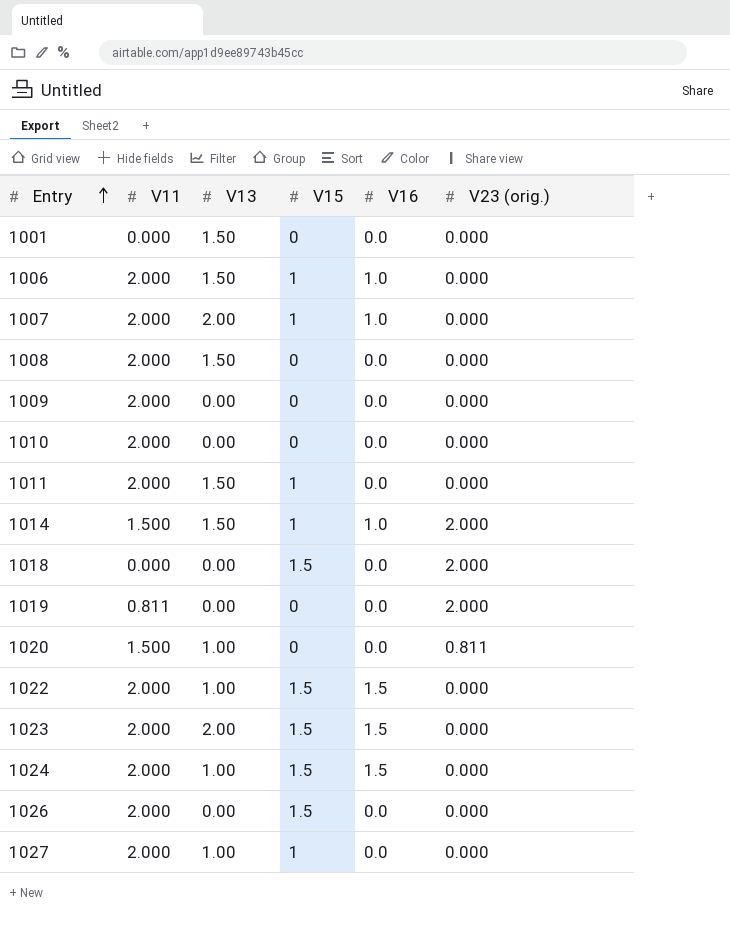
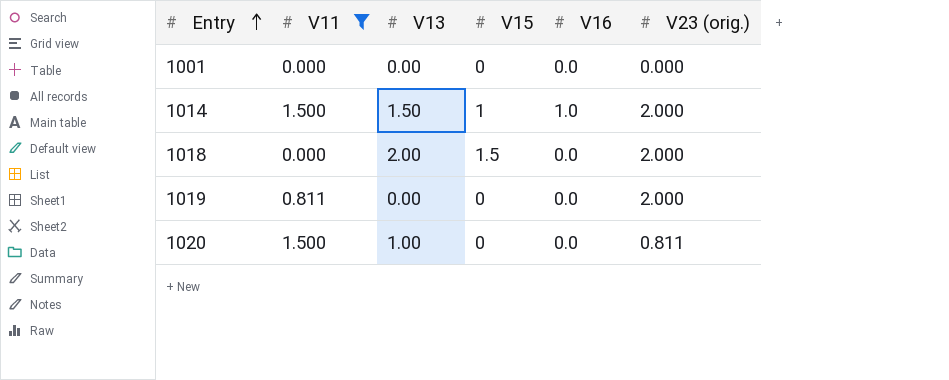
filter: none -> V11 != 2.000
1001 | V13: 1.50 -> 0.00
1018 | V13: 0.00 -> 2.00

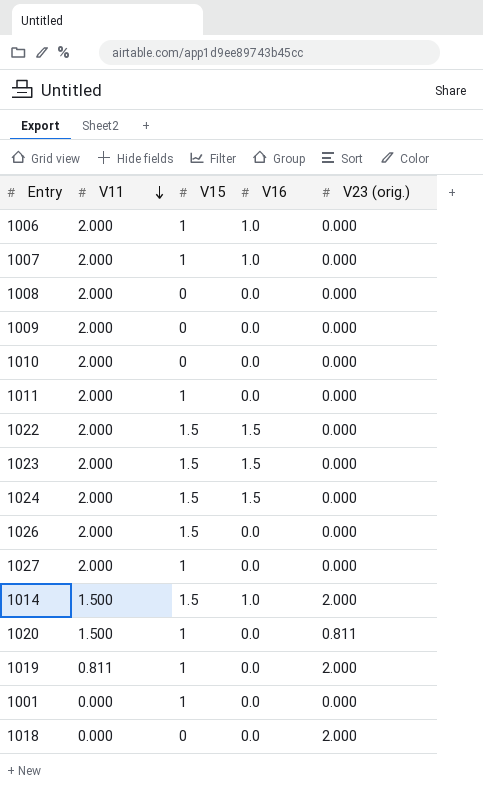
filter: V11 != 2.000 -> none
row order: Entry ascending -> V11 descending
column V13 | position: 3 -> none
1014 | V15: 1 -> 1.5
1020 | V15: 0 -> 1
1019 | V15: 0 -> 1
1001 | V15: 0 -> 1
1018 | V15: 1.5 -> 0

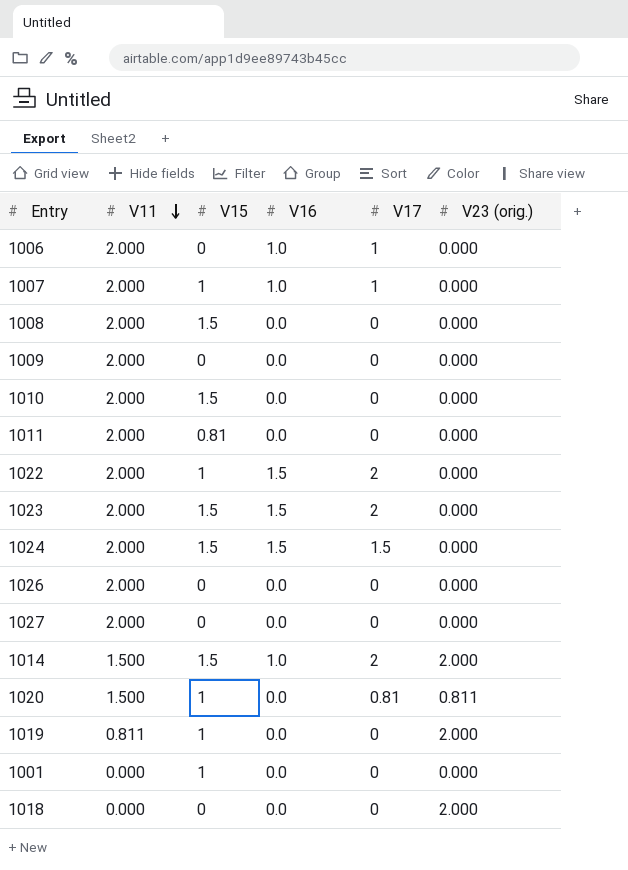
column V17 | position: none -> 5
1006 | V15: 1 -> 0
1008 | V15: 0 -> 1.5
1010 | V15: 0 -> 1.5
1011 | V15: 1 -> 0.81
1022 | V15: 1.5 -> 1
1026 | V15: 1.5 -> 0
1027 | V15: 1 -> 0

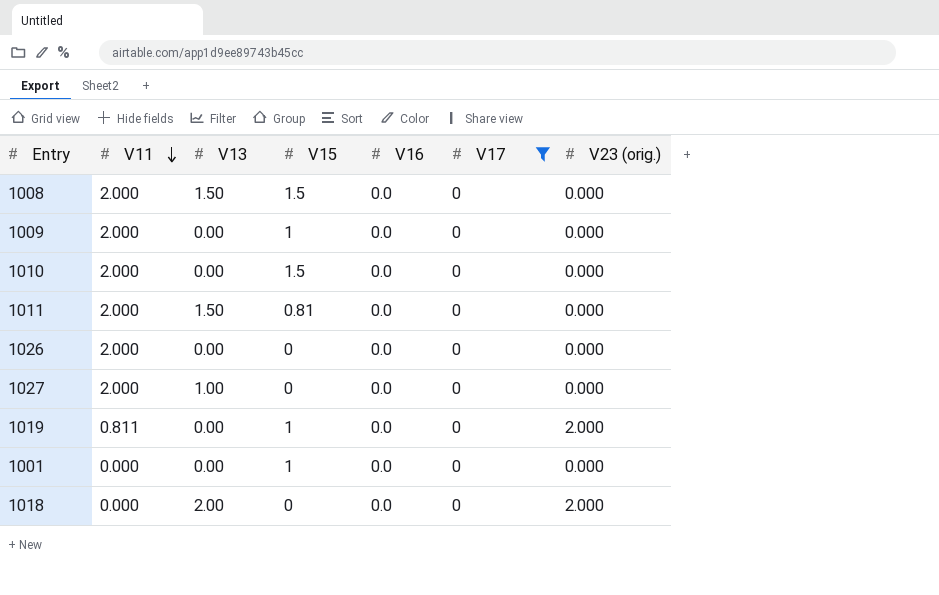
filter: none -> V17 = 0
column V13 | position: none -> 3
1009 | V15: 0 -> 1

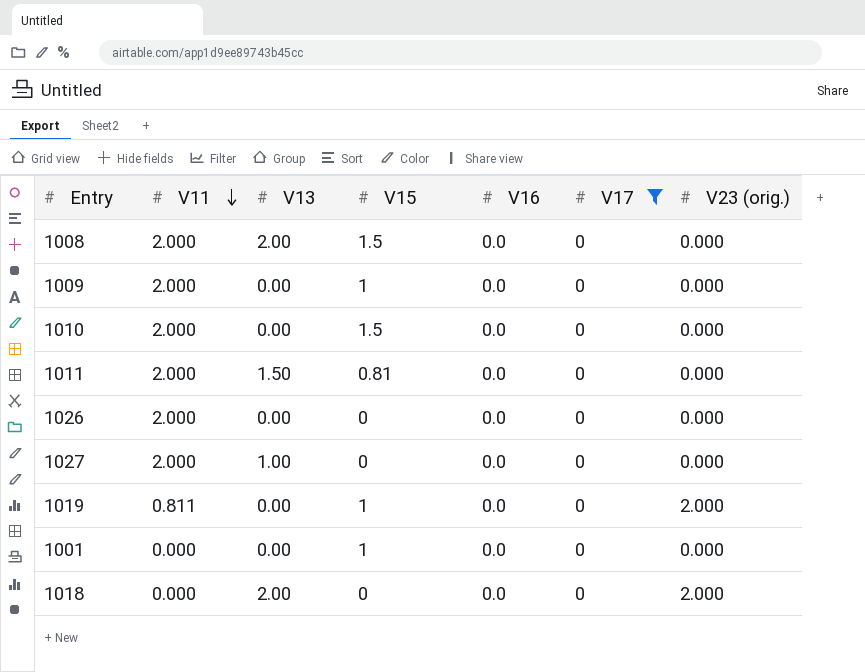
1008 | V13: 1.50 -> 2.00

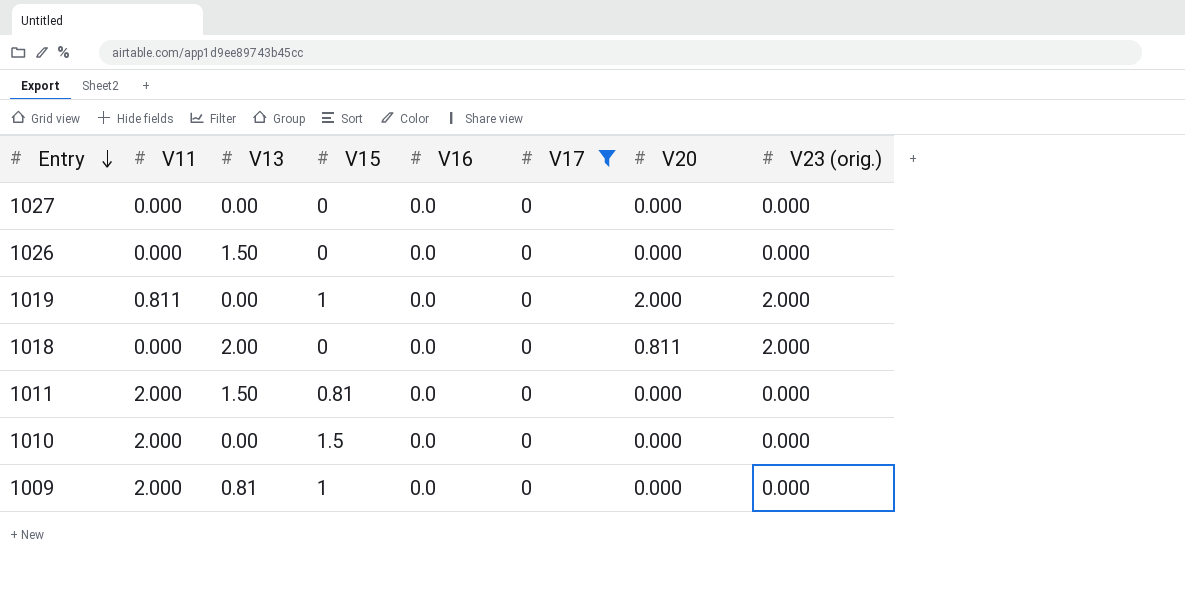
row order: V11 descending -> Entry descending
column V20 | position: none -> 7
row 1008: 2.000 | 2.00 | 1.5 | 0.0 | 0 | 0.000 -> none
row 1001: 0.000 | 0.00 | 1 | 0.0 | 0 | 0.000 -> none
1027 | V11: 2.000 -> 0.000
1027 | V13: 1.00 -> 0.00
1026 | V11: 2.000 -> 0.000
1026 | V13: 0.00 -> 1.50
1009 | V13: 0.00 -> 0.81

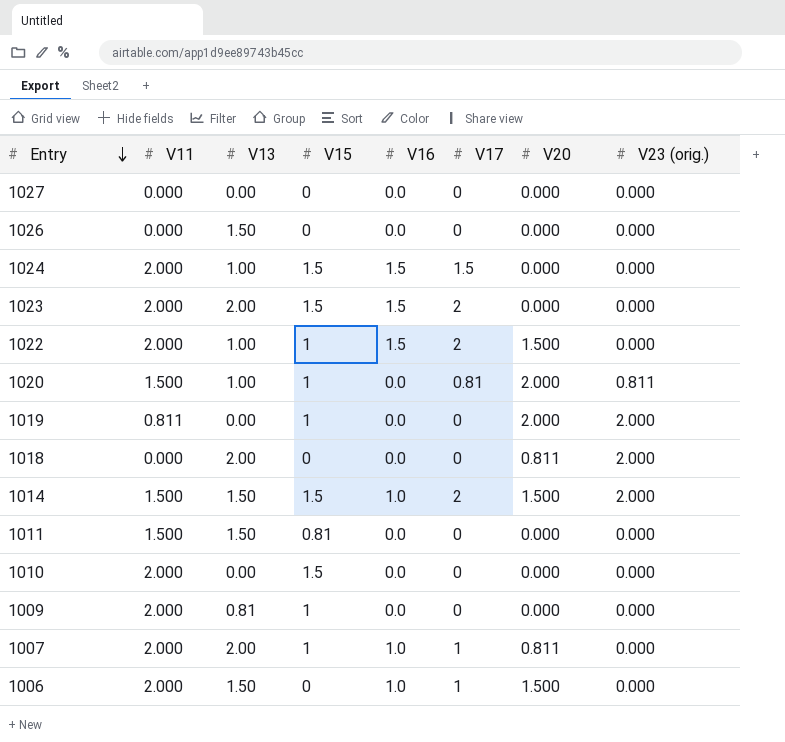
filter: V17 = 0 -> none
1011 | V11: 2.000 -> 1.500

